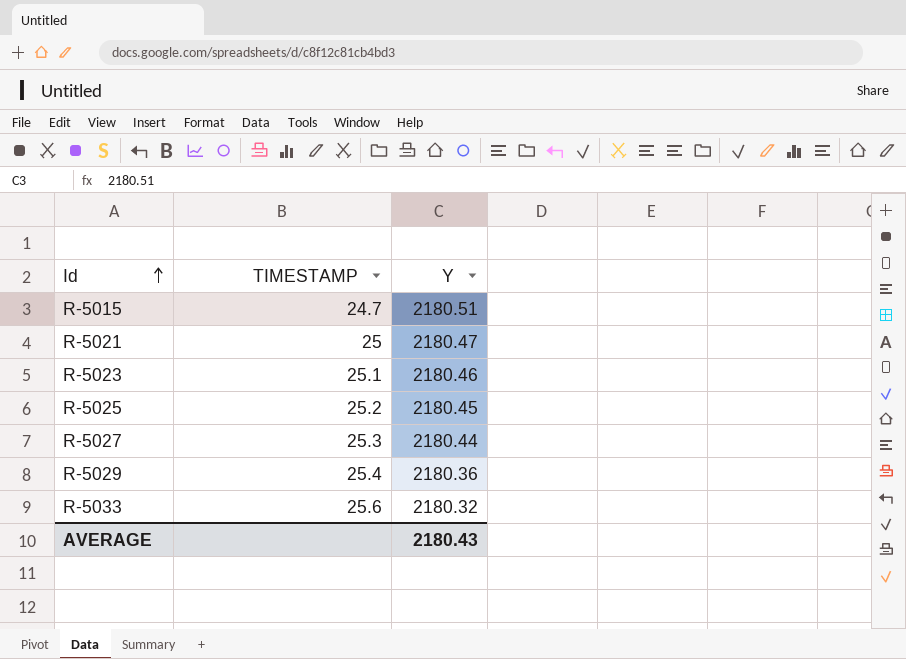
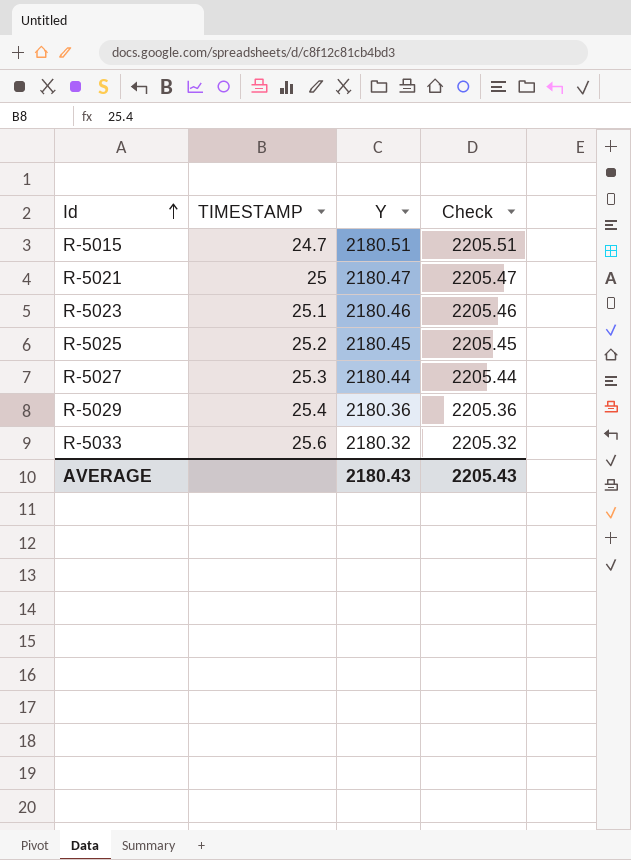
column Check | formula: none -> [Y] + 25

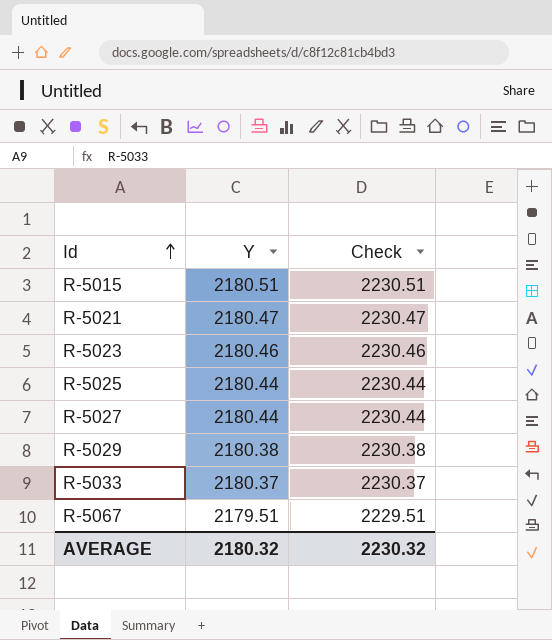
column TIMESTAMP | position: 2 -> none
column Check | formula: [Y] + 25 -> [Y] + 50
R-5025 | Y: 2180.45 -> 2180.44
R-5029 | Y: 2180.36 -> 2180.38
R-5033 | Y: 2180.32 -> 2180.37
row R-5067: none -> 2179.51 | 2229.51
AVERAGE | Y: 2180.43 -> 2180.32
AVERAGE | Check: 2205.43 -> 2230.32

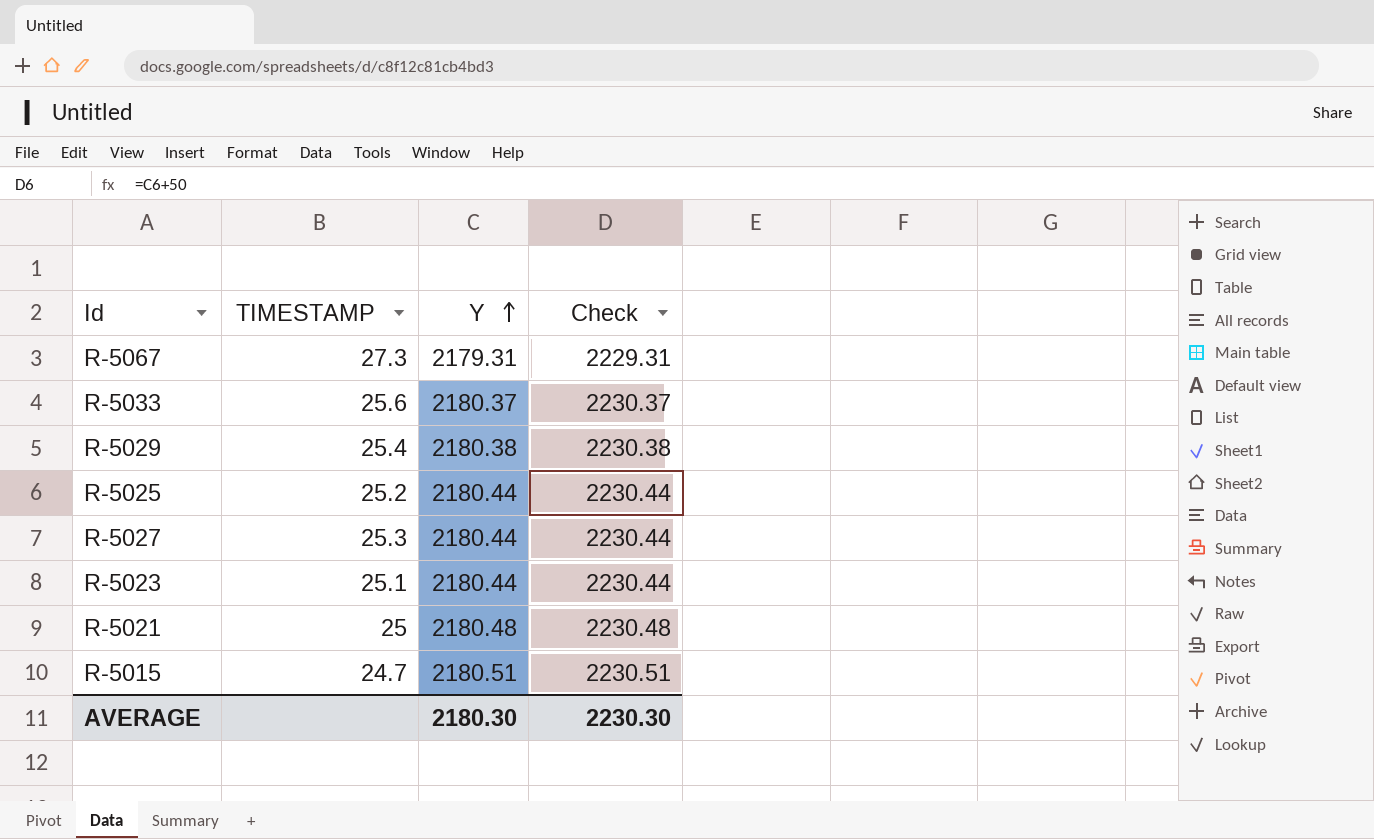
row order: Id ascending -> Y ascending
column TIMESTAMP | position: none -> 2
R-5067 | Y: 2179.51 -> 2179.31
R-5067 | Check: 2229.51 -> 2229.31
R-5023 | Y: 2180.46 -> 2180.44
R-5023 | Check: 2230.46 -> 2230.44
R-5021 | Y: 2180.47 -> 2180.48
R-5021 | Check: 2230.47 -> 2230.48
AVERAGE | Y: 2180.32 -> 2180.30
AVERAGE | Check: 2230.32 -> 2230.30

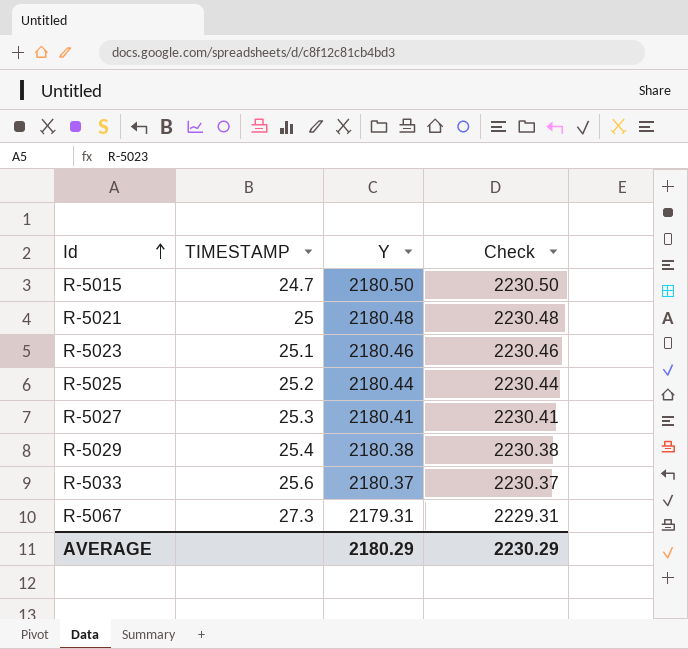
row order: Y ascending -> Id ascending
R-5015 | Y: 2180.51 -> 2180.50
R-5015 | Check: 2230.51 -> 2230.50
R-5023 | Y: 2180.44 -> 2180.46
R-5023 | Check: 2230.44 -> 2230.46
R-5027 | Y: 2180.44 -> 2180.41
R-5027 | Check: 2230.44 -> 2230.41
AVERAGE | Y: 2180.30 -> 2180.29
AVERAGE | Check: 2230.30 -> 2230.29

